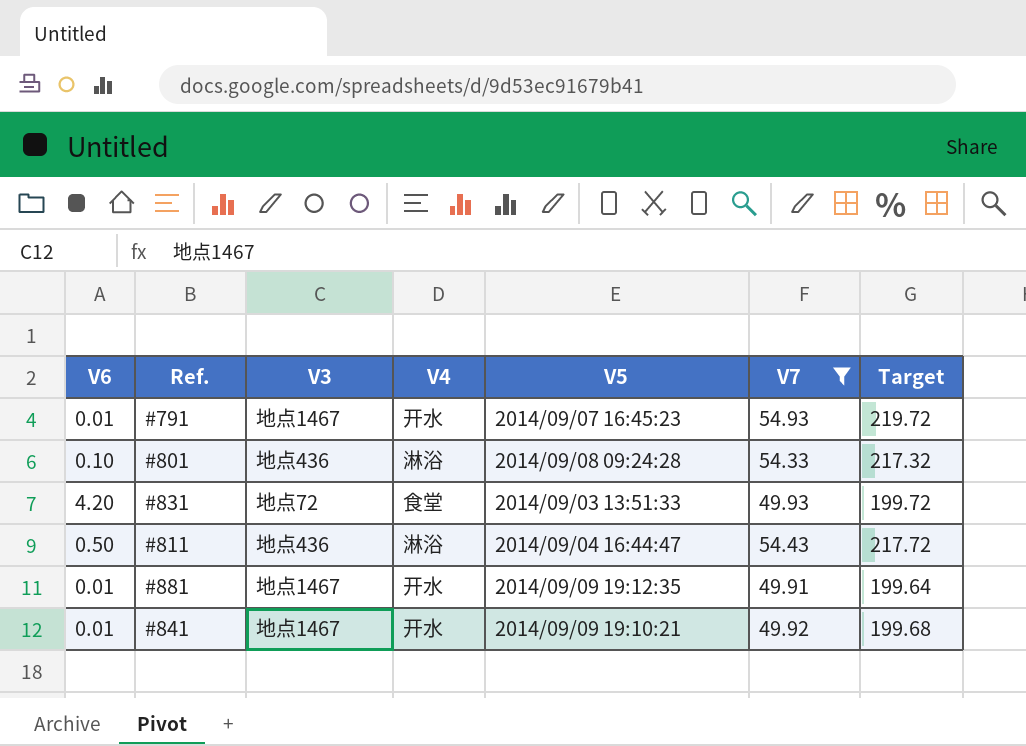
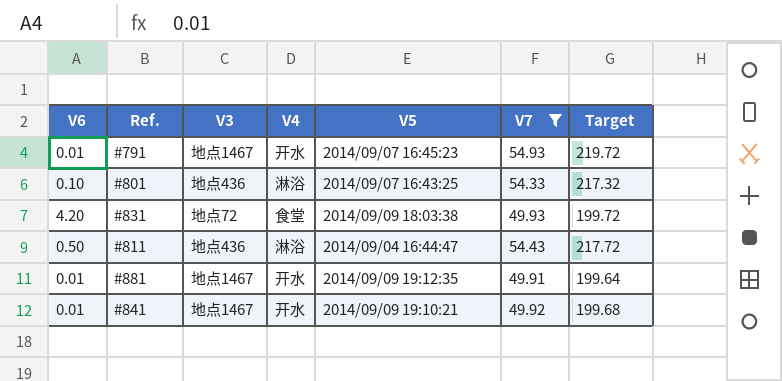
#801 | V5: 2014/09/08 09:24:28 -> 2014/09/07 16:43:25
#831 | V5: 2014/09/03 13:51:33 -> 2014/09/09 18:03:38

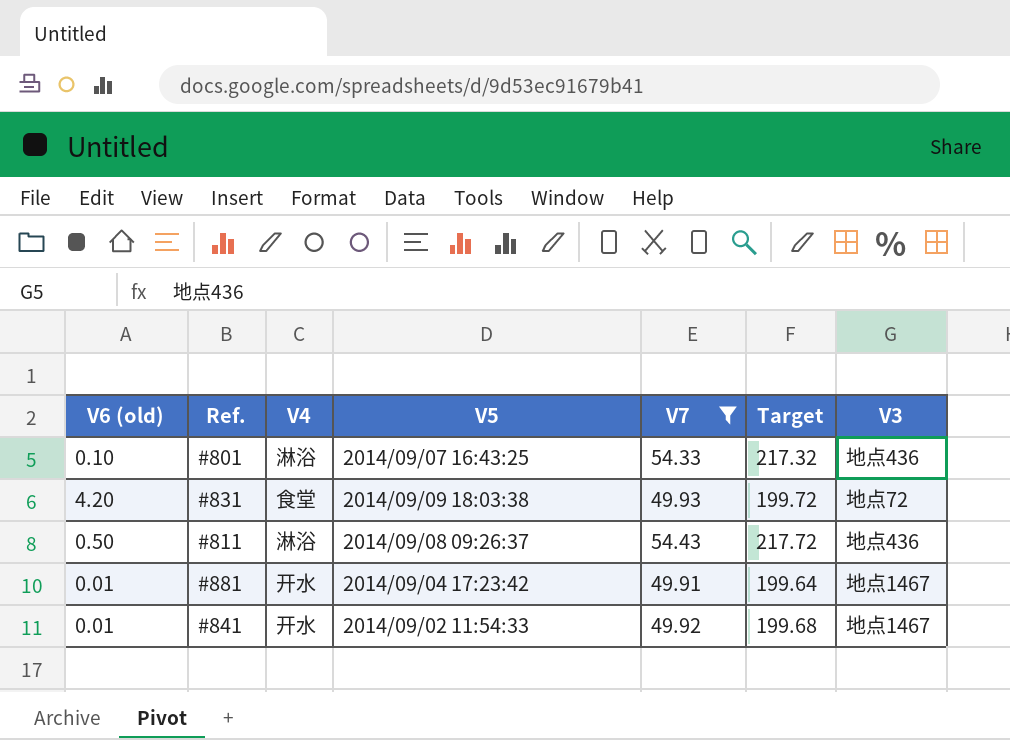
column name: V6 -> V6 (old)
column V3 | position: 3 -> 7
row #791: 0.01 | 地点1467 | 开水 | 2014/09/07 16:45:23 | 54.93 | 219.72 -> none
#811 | V5: 2014/09/04 16:44:47 -> 2014/09/08 09:26:37
#881 | V5: 2014/09/09 19:12:35 -> 2014/09/04 17:23:42
#841 | V5: 2014/09/09 19:10:21 -> 2014/09/02 11:54:33

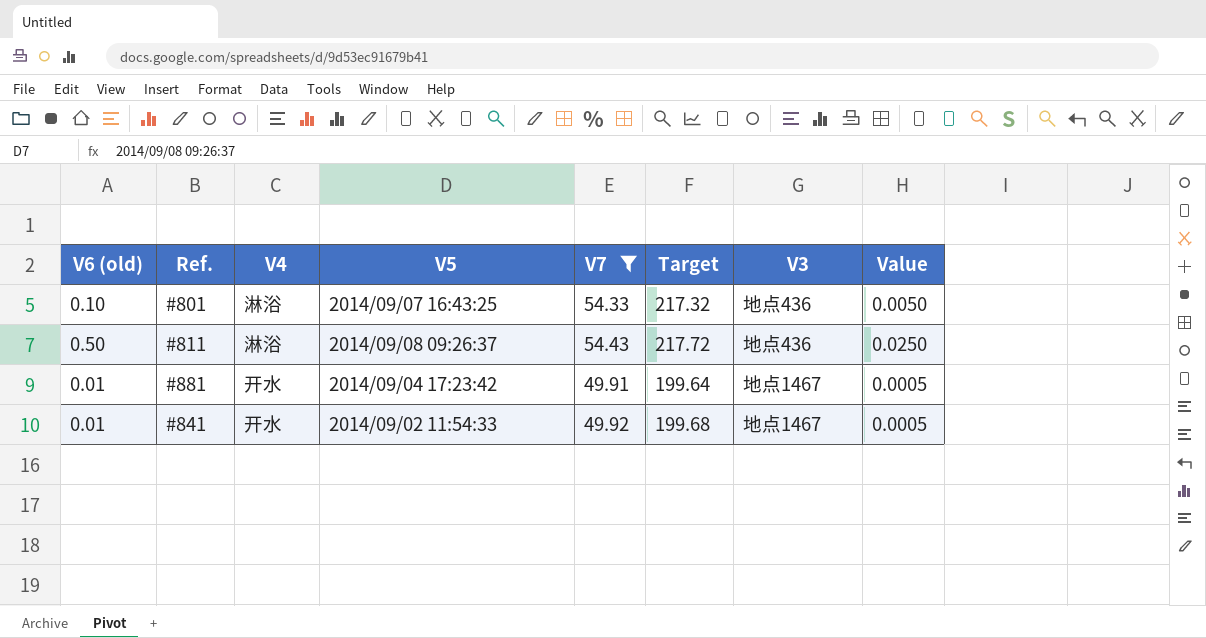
column Value | formula: none -> [V6 (old)] * 0.05
row #831: 4.20 | 食堂 | 2014/09/09 18:03:38 | 49.93 | 199.72 | 地点72 -> none

